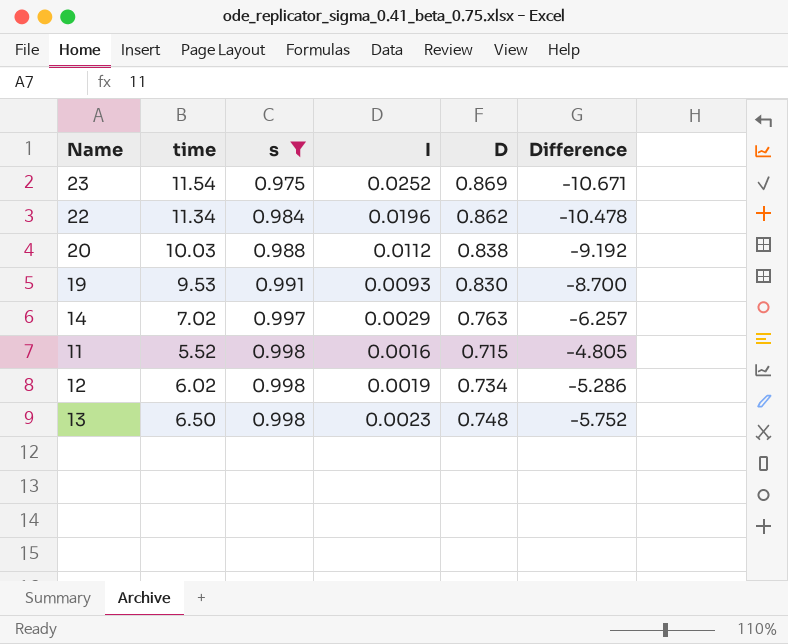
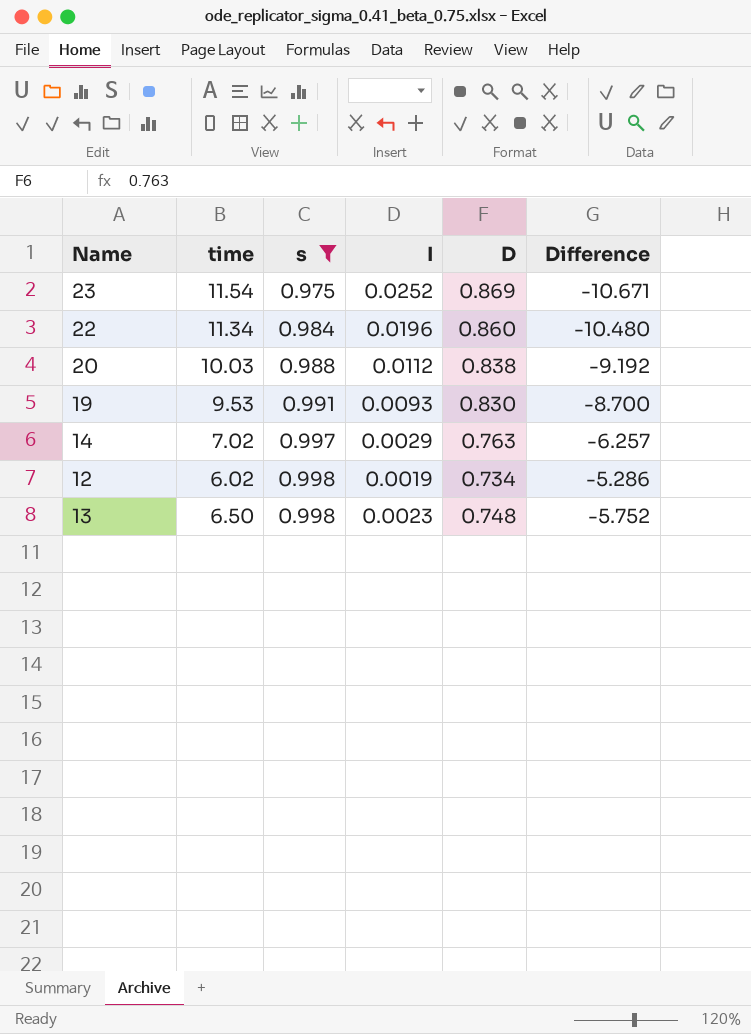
row 11: 5.52 | 0.998 | 0.0016 | 0.715 | -4.805 -> none
22 | D: 0.862 -> 0.860
22 | Difference: -10.478 -> -10.480

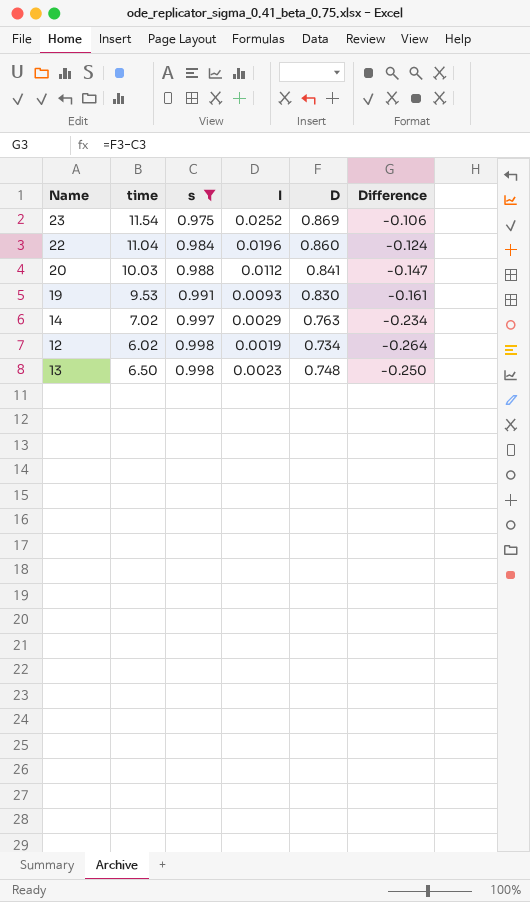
column Difference | formula: [D] - [time] -> [D] - [s]
22 | time: 11.34 -> 11.04
20 | D: 0.838 -> 0.841

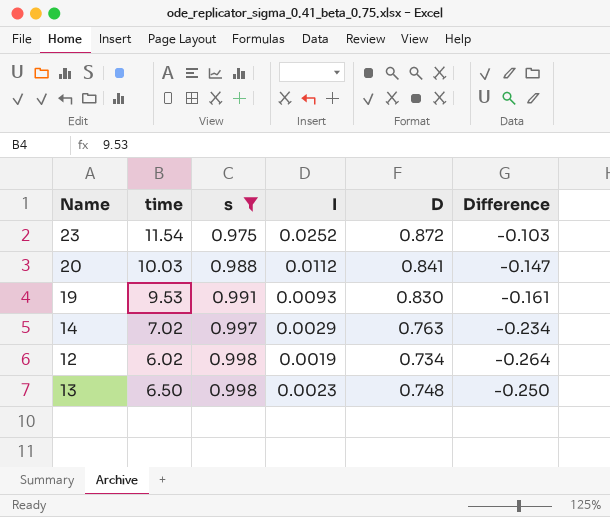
row 22: 11.04 | 0.984 | 0.0196 | 0.860 | -0.124 -> none
23 | D: 0.869 -> 0.872
23 | Difference: -0.106 -> -0.103

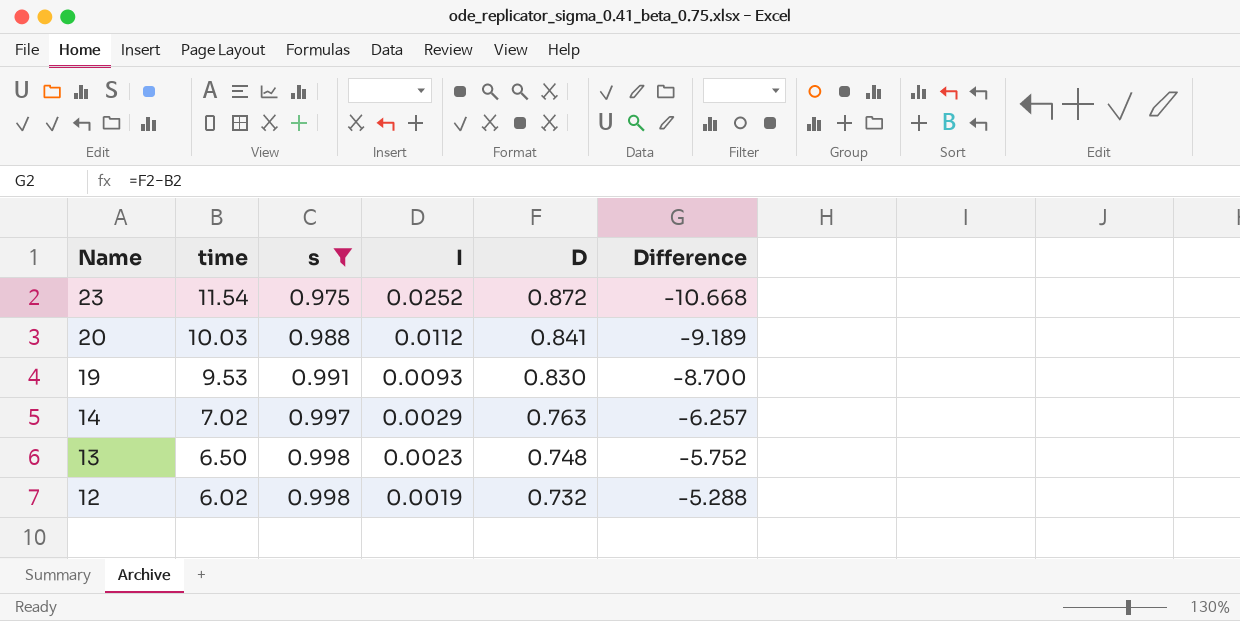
row order: s ascending -> Name descending
column Difference | formula: [D] - [s] -> [D] - [time]
12 | D: 0.734 -> 0.732

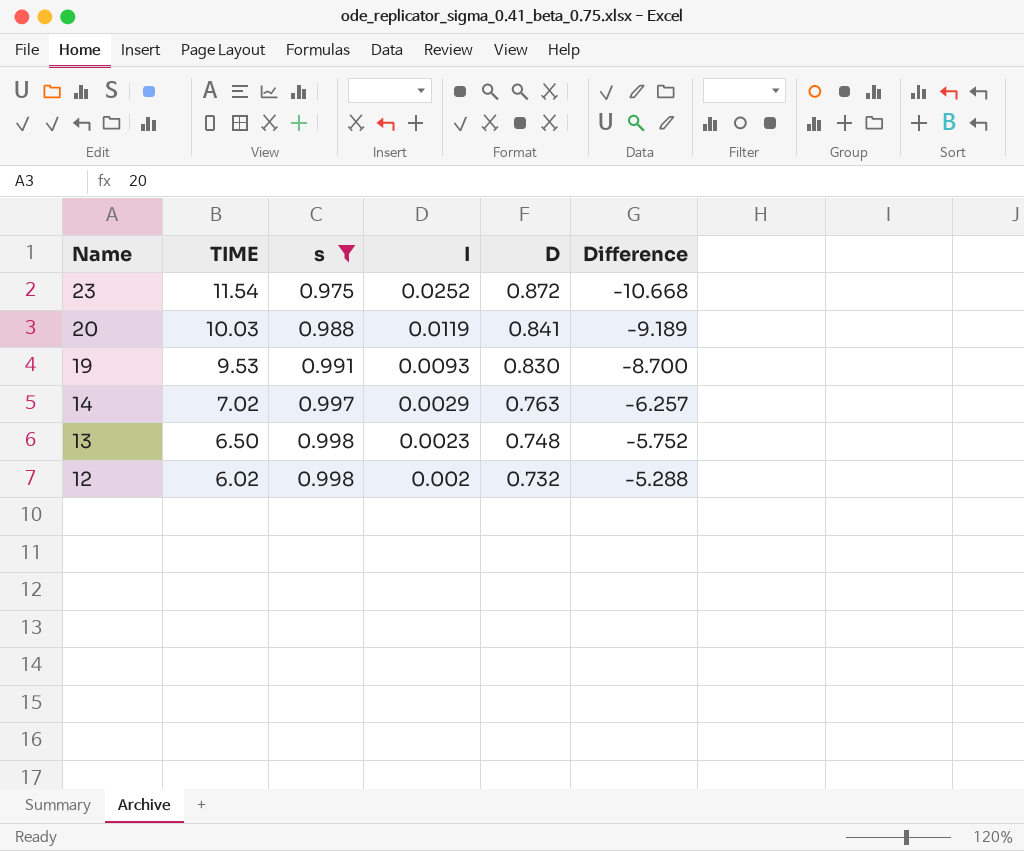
column name: time -> TIME
20 | I: 0.0112 -> 0.0119
12 | I: 0.0019 -> 0.002

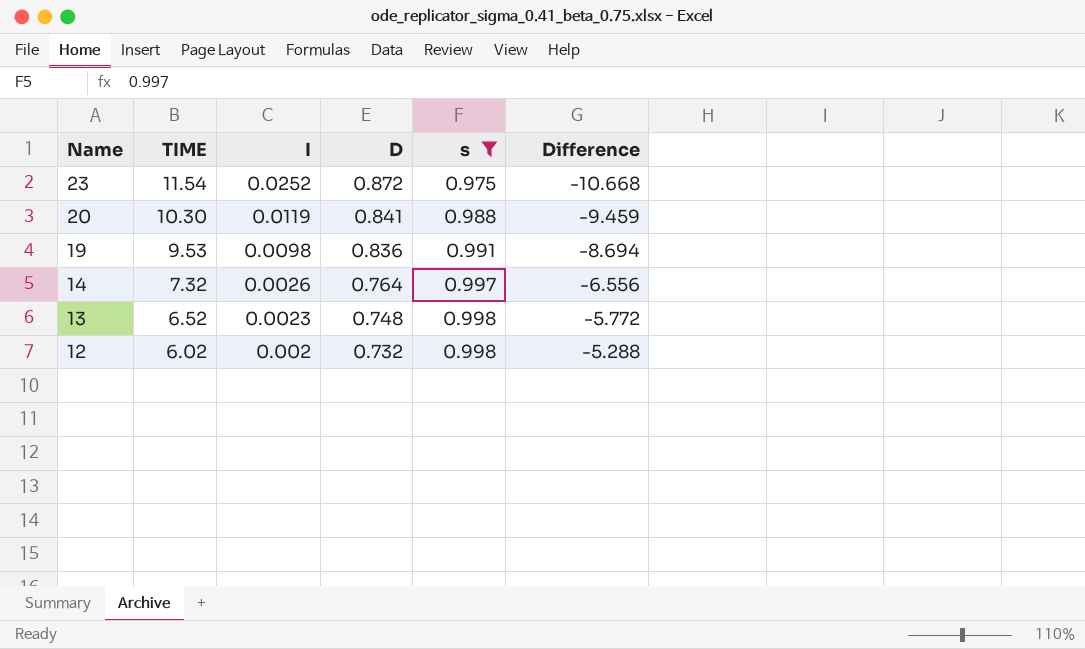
column s | position: 3 -> 5
20 | TIME: 10.03 -> 10.30
20 | Difference: -9.189 -> -9.459
19 | I: 0.0093 -> 0.0098
19 | D: 0.830 -> 0.836
19 | Difference: -8.700 -> -8.694
14 | TIME: 7.02 -> 7.32
14 | I: 0.0029 -> 0.0026
14 | D: 0.763 -> 0.764
14 | Difference: -6.257 -> -6.556
13 | TIME: 6.50 -> 6.52
13 | Difference: -5.752 -> -5.772

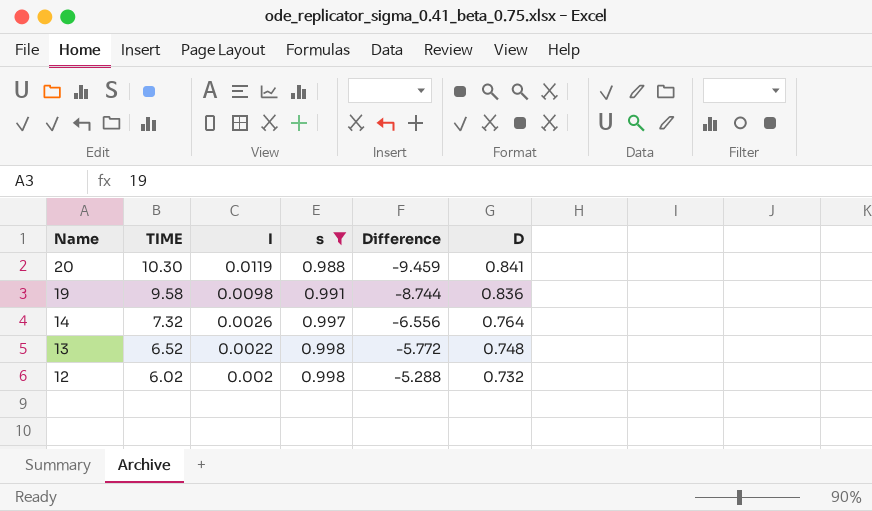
column D | position: 4 -> 6
row 23: 11.54 | 0.0252 | 0.872 | 0.975 | -10.668 -> none
19 | TIME: 9.53 -> 9.58
19 | Difference: -8.694 -> -8.744
13 | I: 0.0023 -> 0.0022

